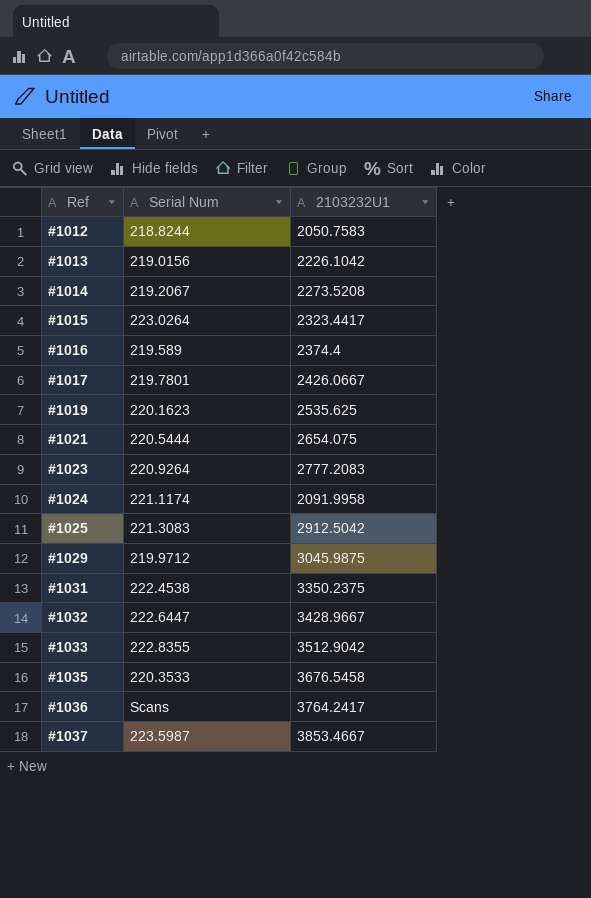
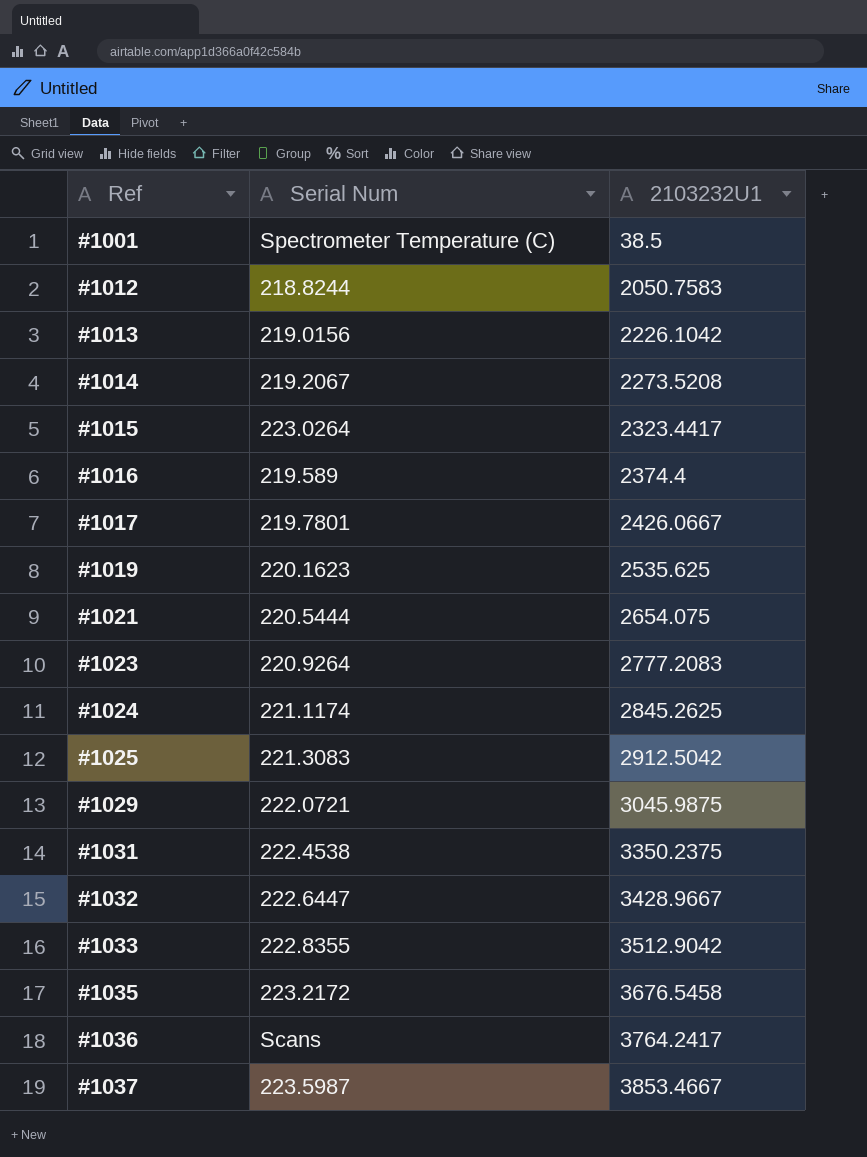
row #1001: none -> Spectrometer Temperature (C) | 38.5
#1024 | 2103232U1: 2091.9958 -> 2845.2625
#1029 | Serial Num: 219.9712 -> 222.0721
#1035 | Serial Num: 220.3533 -> 223.2172

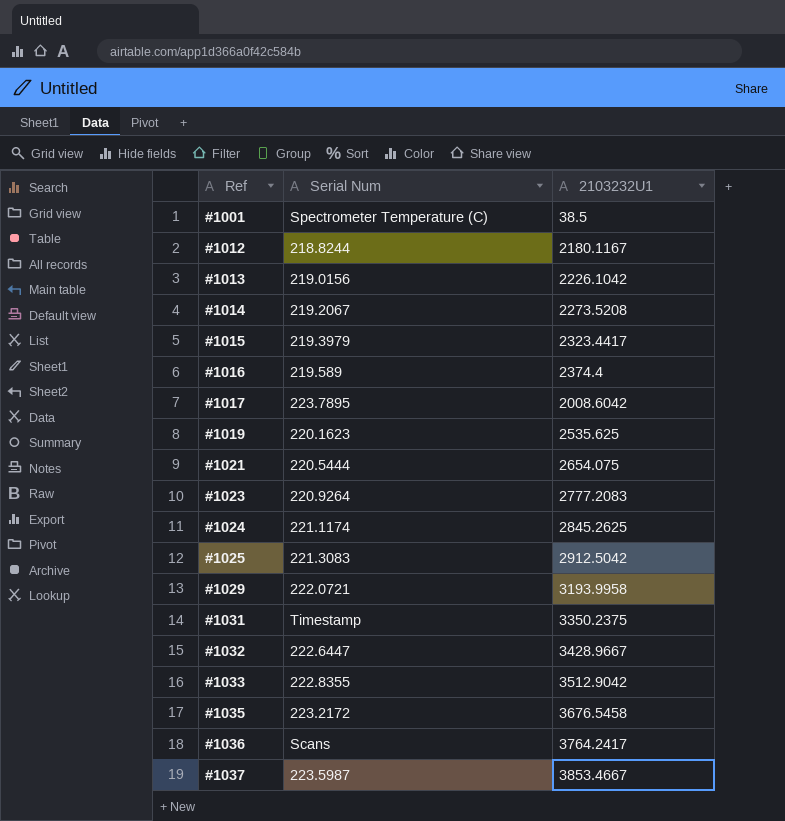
#1012 | 2103232U1: 2050.7583 -> 2180.1167
#1015 | Serial Num: 223.0264 -> 219.3979
#1017 | Serial Num: 219.7801 -> 223.7895
#1017 | 2103232U1: 2426.0667 -> 2008.6042
#1029 | 2103232U1: 3045.9875 -> 3193.9958
#1031 | Serial Num: 222.4538 -> Timestamp

